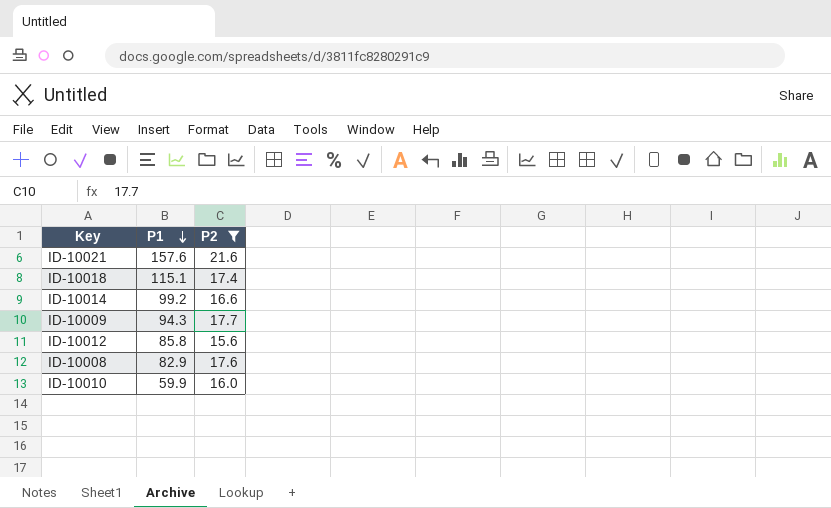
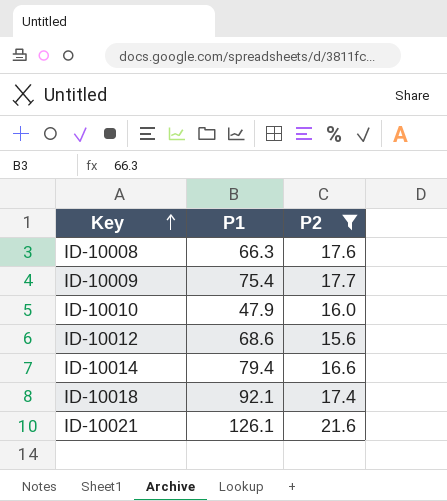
row order: P1 descending -> Key ascending
ID-10008 | P1: 82.9 -> 66.3
ID-10009 | P1: 94.3 -> 75.4
ID-10010 | P1: 59.9 -> 47.9
ID-10012 | P1: 85.8 -> 68.6
ID-10014 | P1: 99.2 -> 79.4
ID-10018 | P1: 115.1 -> 92.1
ID-10021 | P1: 157.6 -> 126.1

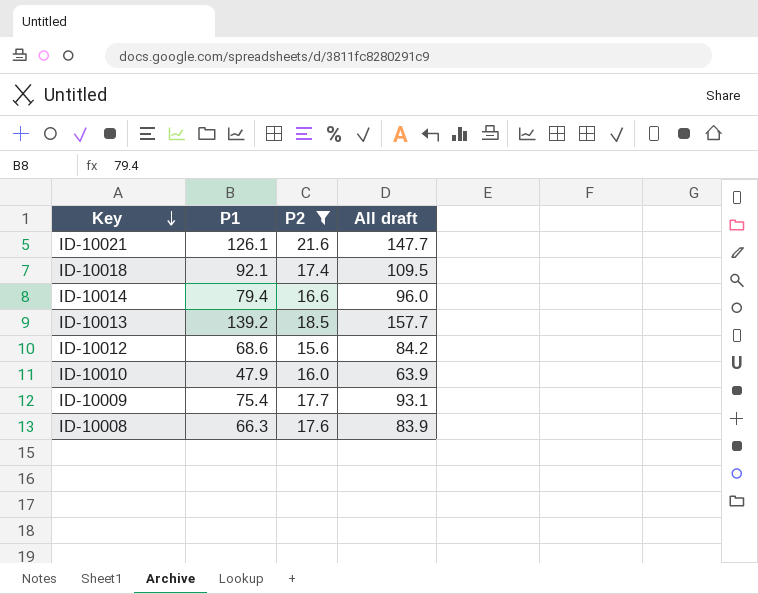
row order: Key ascending -> Key descending
column All draft | formula: none -> [P1] + [P2]
row ID-10013: none -> 139.2 | 18.5 | 157.7

